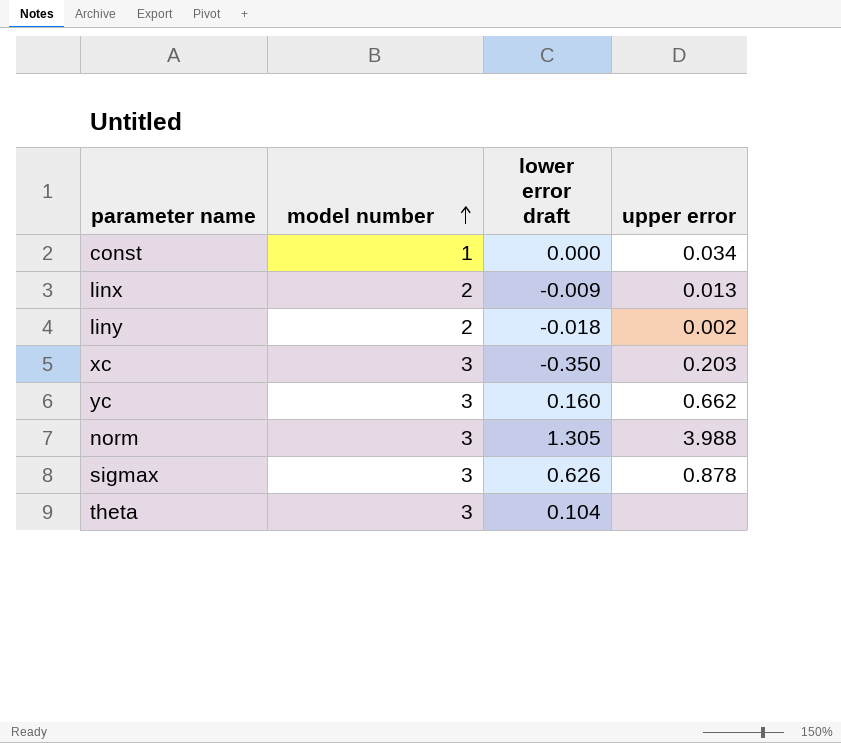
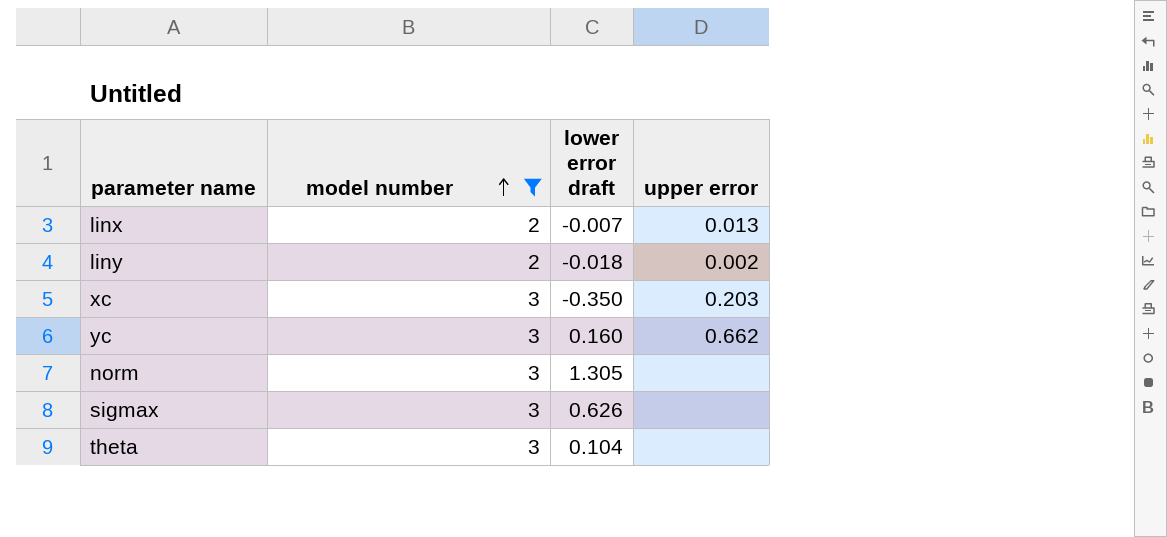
filter: none -> model number != 1
linx | lower error draft: -0.009 -> -0.007
norm | upper error: 3.988 -> none
sigmax | upper error: 0.878 -> none

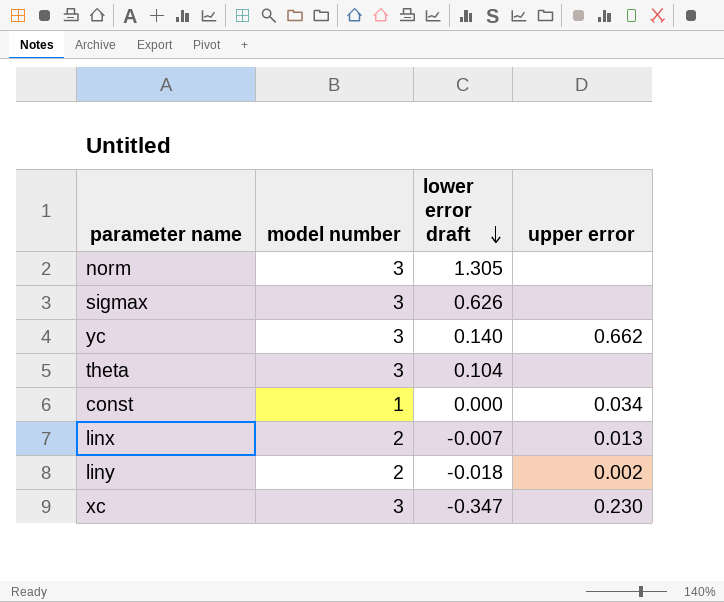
filter: model number != 1 -> none
row order: model number ascending -> lower error draft descending
yc | lower error draft: 0.160 -> 0.140
xc | lower error draft: -0.350 -> -0.347
xc | upper error: 0.203 -> 0.230

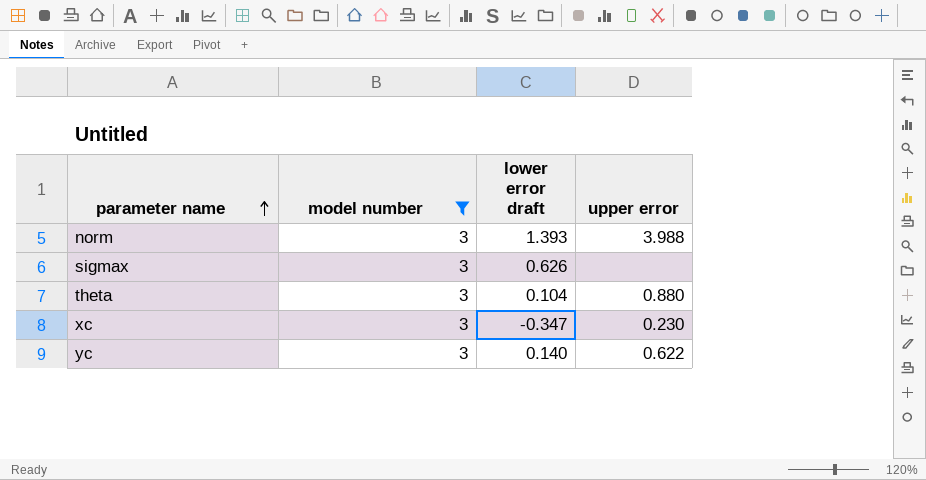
filter: none -> model number = 3
row order: lower error draft descending -> parameter name ascending
norm | lower error draft: 1.305 -> 1.393
norm | upper error: none -> 3.988
theta | upper error: none -> 0.880
yc | upper error: 0.662 -> 0.622

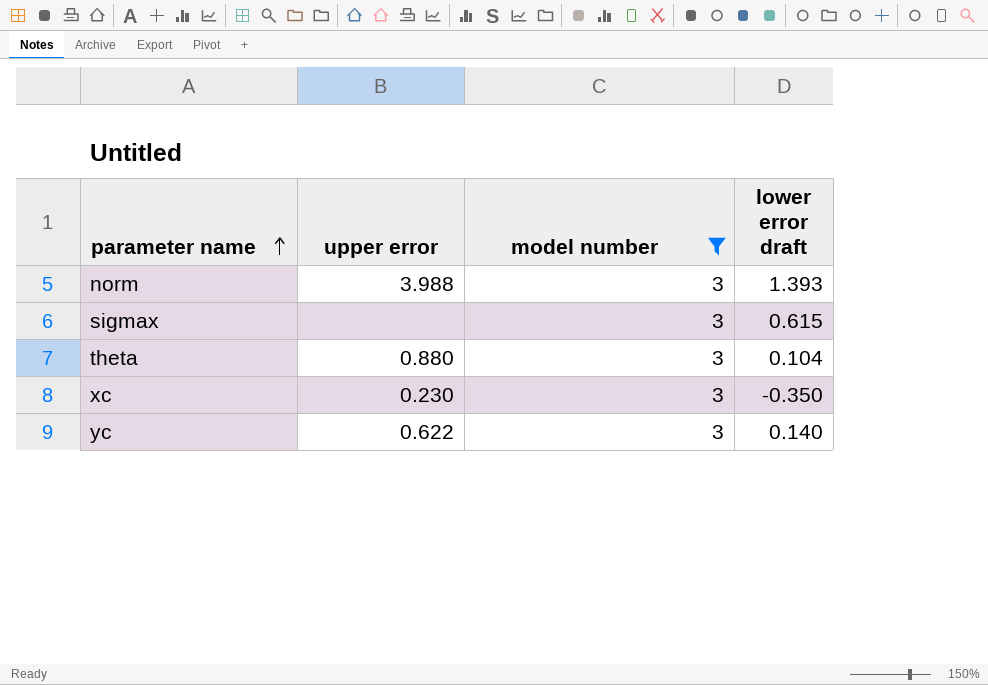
column upper error | position: 4 -> 2
sigmax | lower error draft: 0.626 -> 0.615
xc | lower error draft: -0.347 -> -0.350

